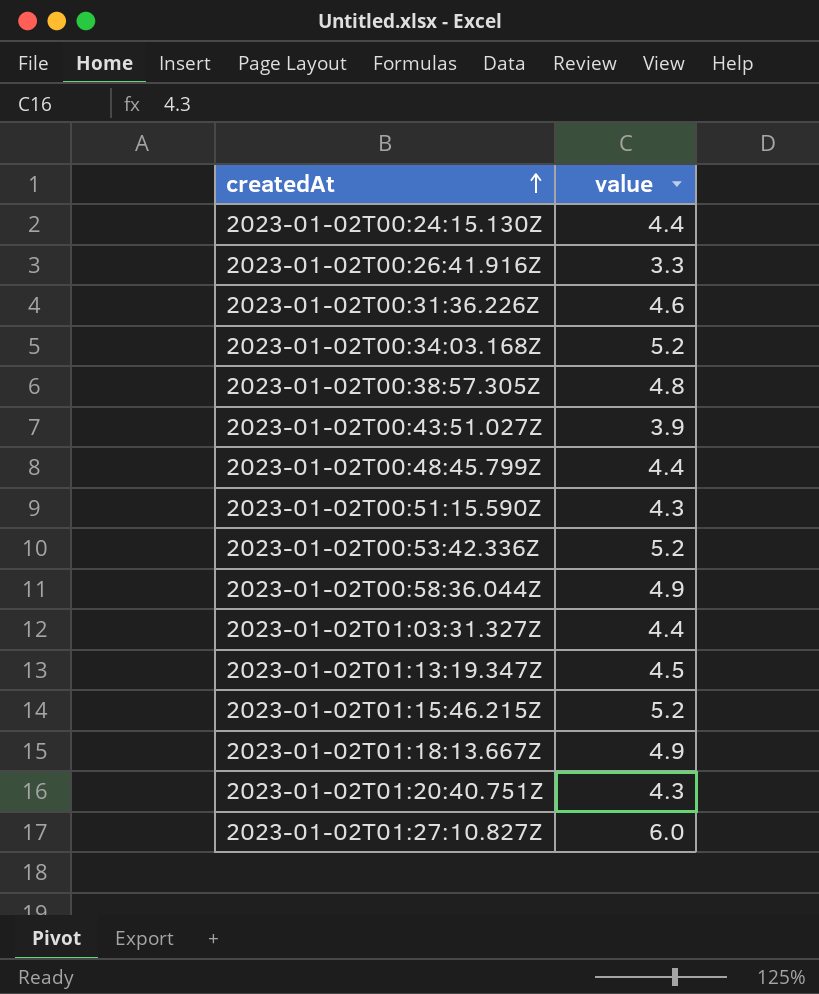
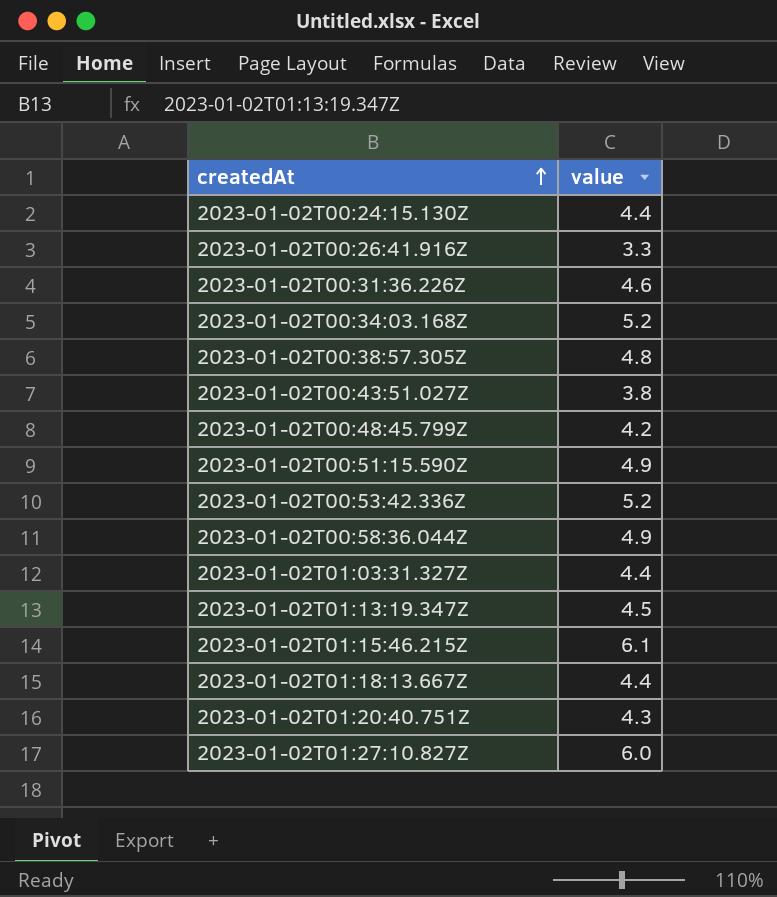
2023-01-02T00:43:51.027Z | value: 3.9 -> 3.8
2023-01-02T00:48:45.799Z | value: 4.4 -> 4.2
2023-01-02T00:51:15.590Z | value: 4.3 -> 4.9
2023-01-02T01:15:46.215Z | value: 5.2 -> 6.1
2023-01-02T01:18:13.667Z | value: 4.9 -> 4.4

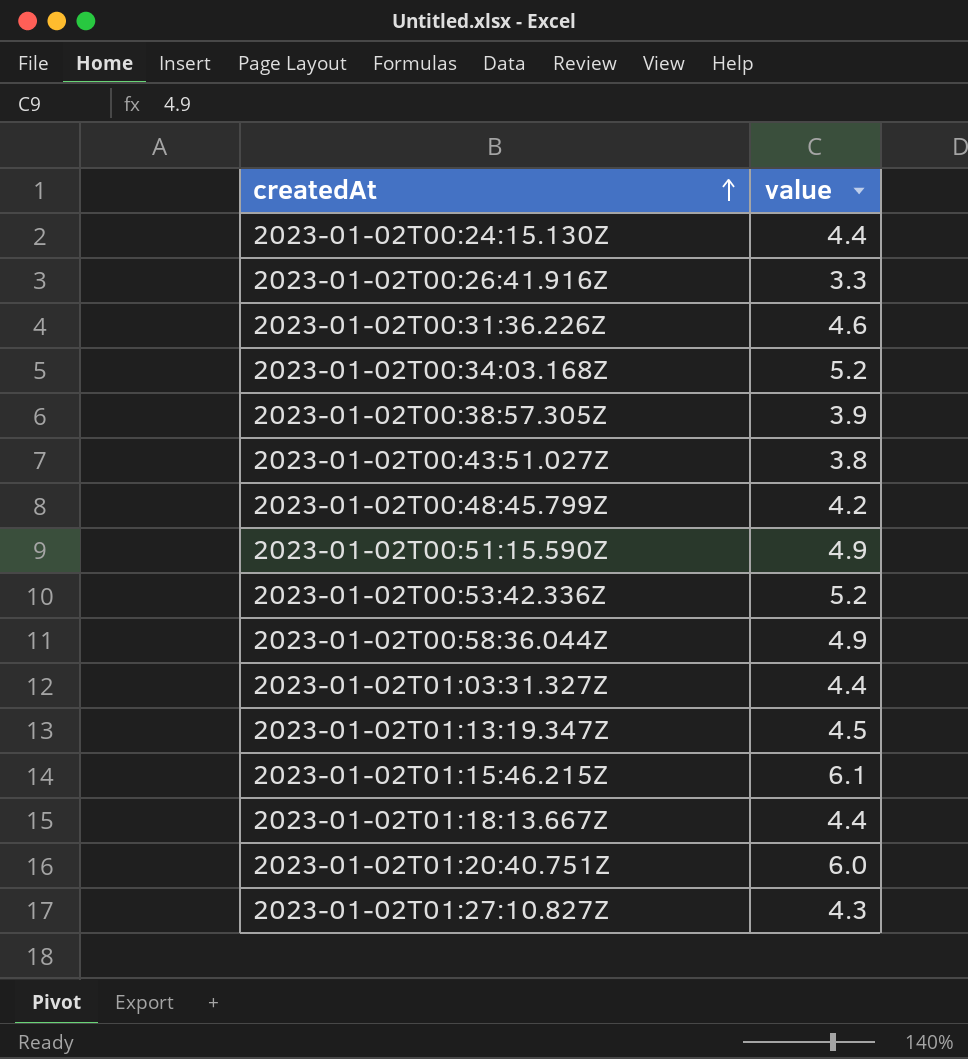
2023-01-02T00:38:57.305Z | value: 4.8 -> 3.9
2023-01-02T01:20:40.751Z | value: 4.3 -> 6.0
2023-01-02T01:27:10.827Z | value: 6.0 -> 4.3

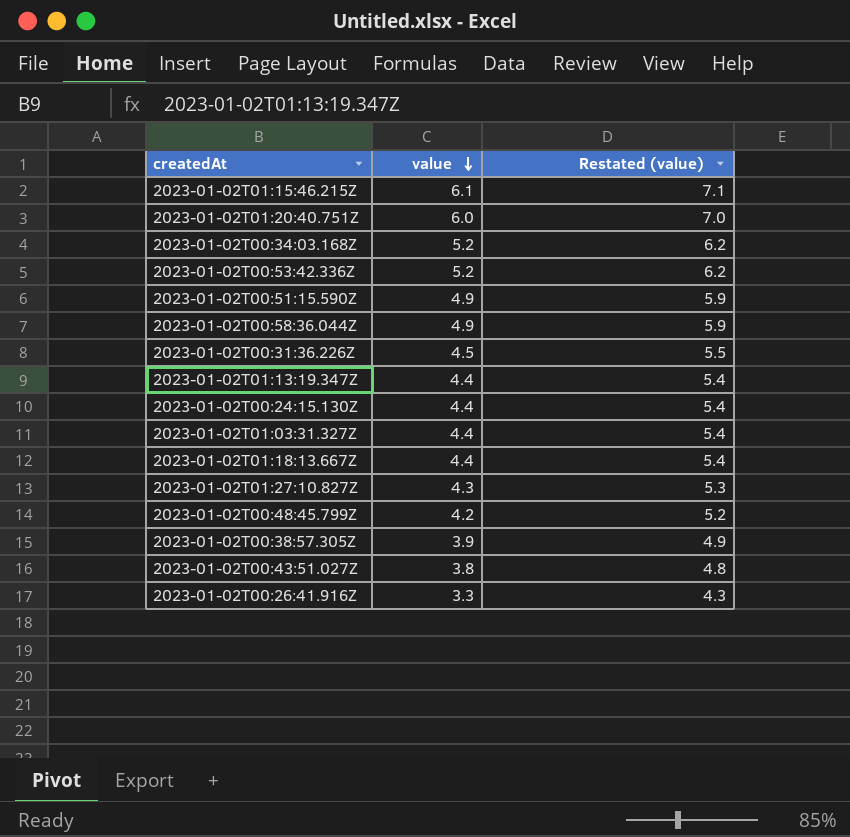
row order: createdAt ascending -> value descending
column Restated (value) | formula: none -> [value] + 1
2023-01-02T00:31:36.226Z | value: 4.6 -> 4.5
2023-01-02T01:13:19.347Z | value: 4.5 -> 4.4

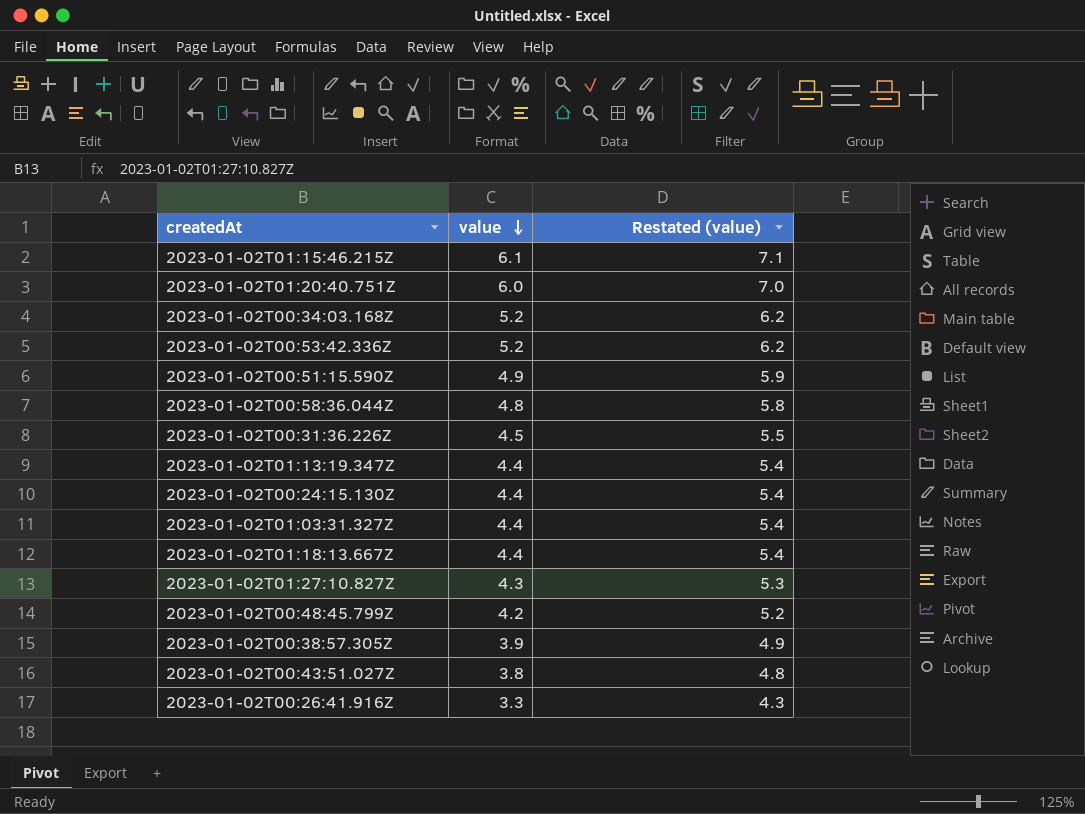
2023-01-02T00:58:36.044Z | value: 4.9 -> 4.8
2023-01-02T00:58:36.044Z | Restated (value): 5.9 -> 5.8

